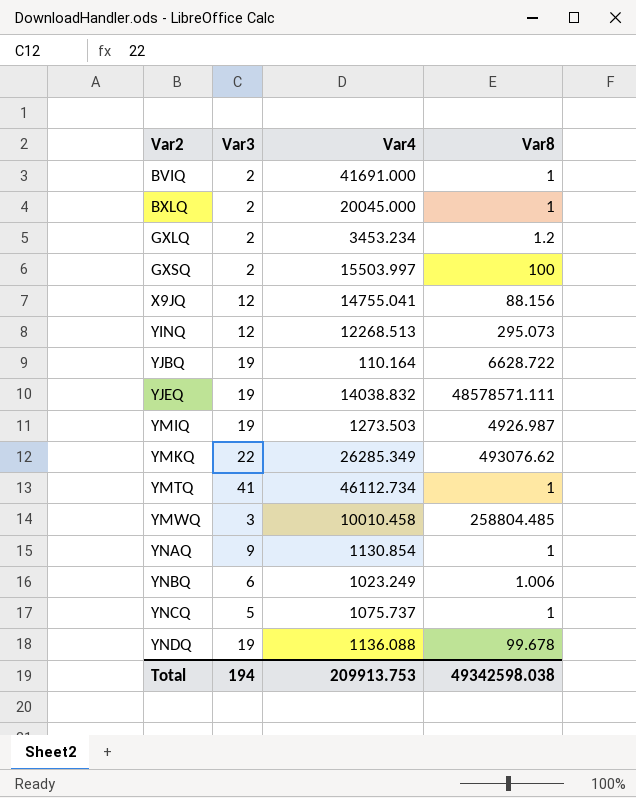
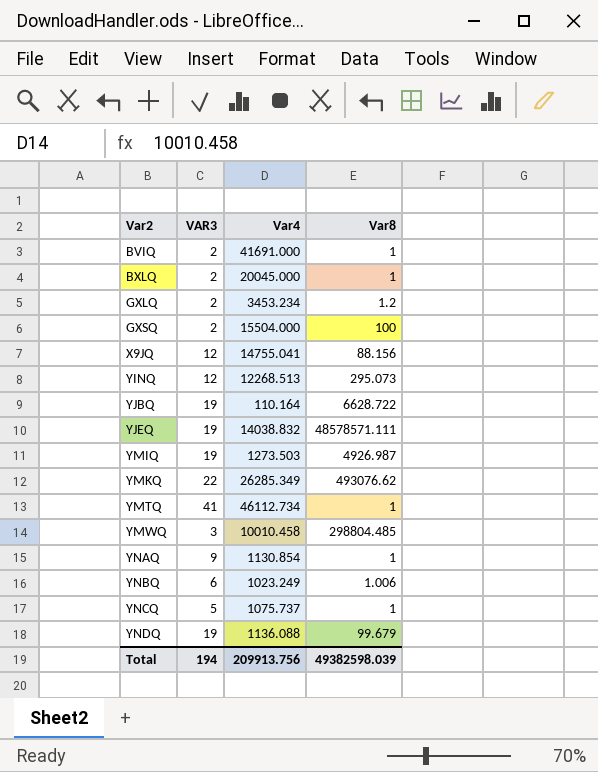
column name: Var3 -> VAR3
GXSQ | Var4: 15503.997 -> 15504.000
YMWQ | Var8: 258804.485 -> 298804.485
YNDQ | Var8: 99.678 -> 99.679
Total | Var4: 209913.753 -> 209913.756
Total | Var8: 49342598.038 -> 49382598.039

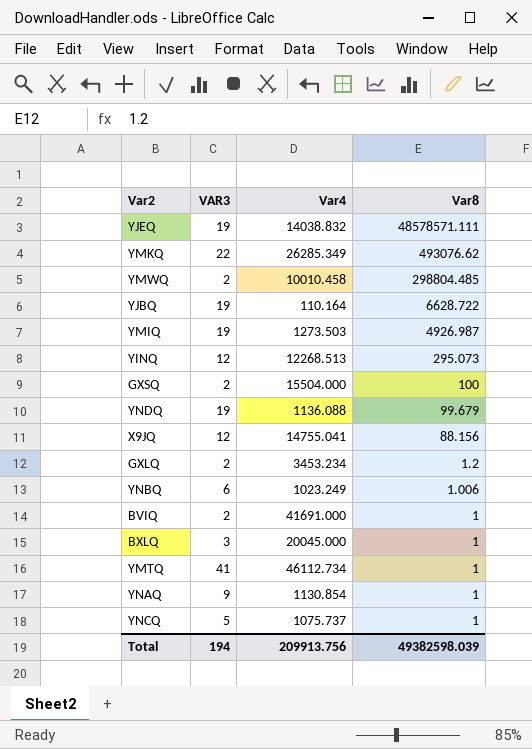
row order: Var2 ascending -> Var8 descending
YMWQ | VAR3: 3 -> 2
BXLQ | VAR3: 2 -> 3

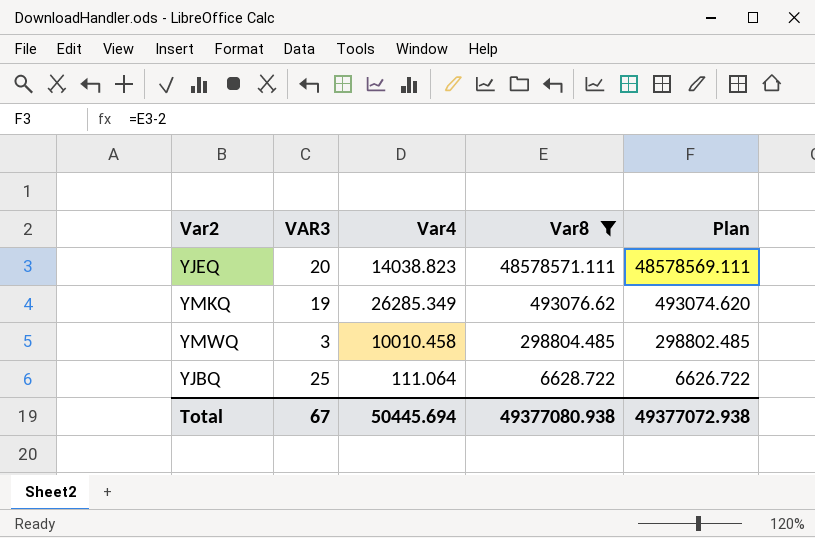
filter: none -> Var8 >= 6628.722
column Plan | formula: none -> [Var8] - 2
YJEQ | VAR3: 19 -> 20
YJEQ | Var4: 14038.832 -> 14038.823
YMKQ | VAR3: 22 -> 19
YMWQ | VAR3: 2 -> 3
YJBQ | VAR3: 19 -> 25
YJBQ | Var4: 110.164 -> 111.064
Total | VAR3: 194 -> 67
Total | Var4: 209913.756 -> 50445.694
Total | Var8: 49382598.039 -> 49377080.938

